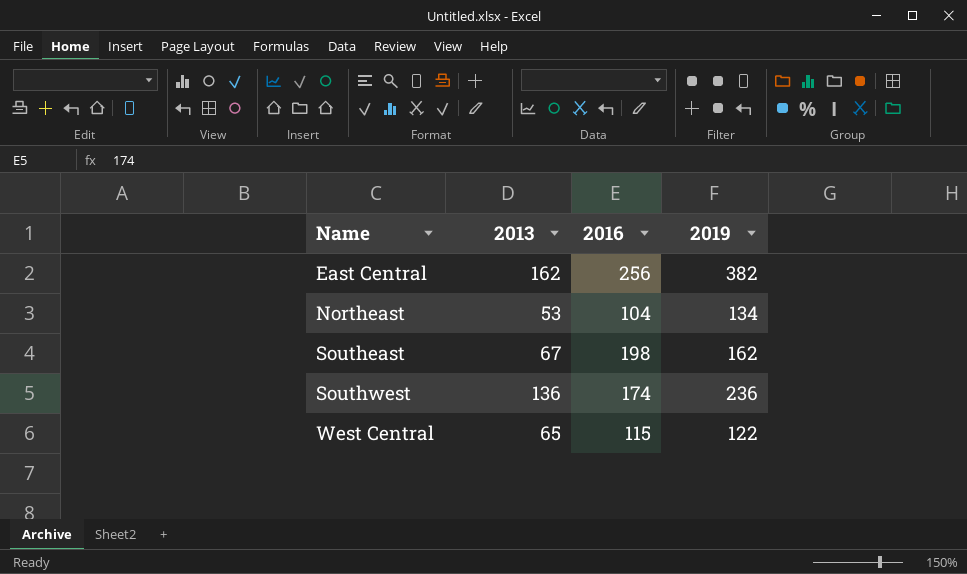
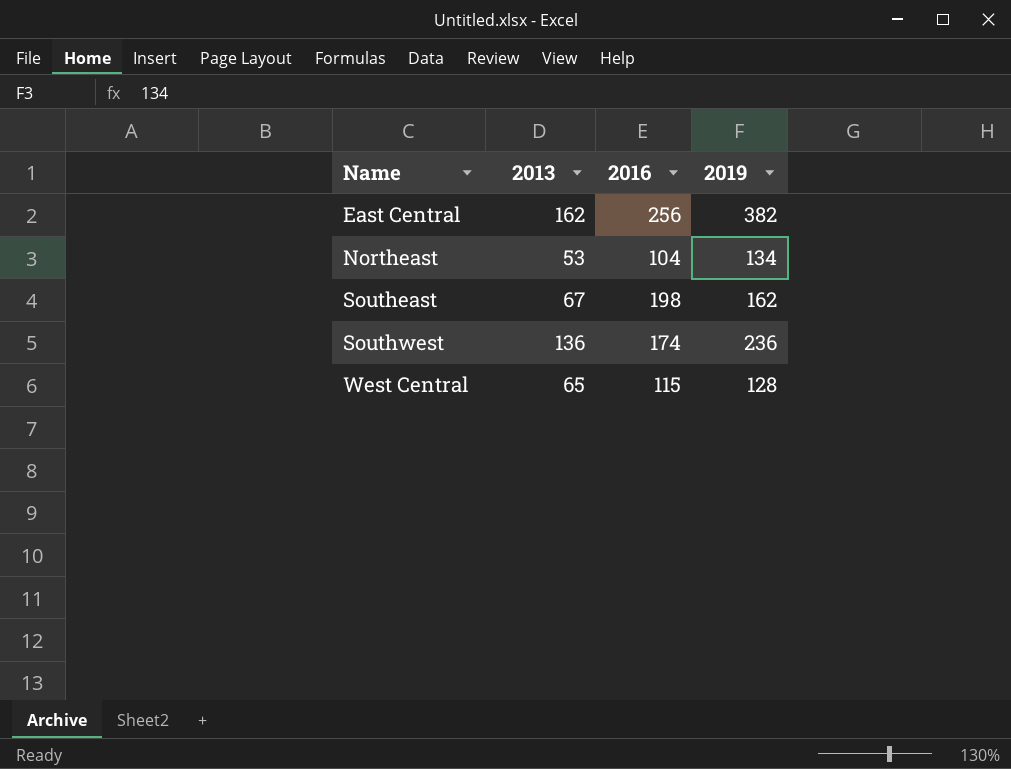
West Central | 2019: 122 -> 128

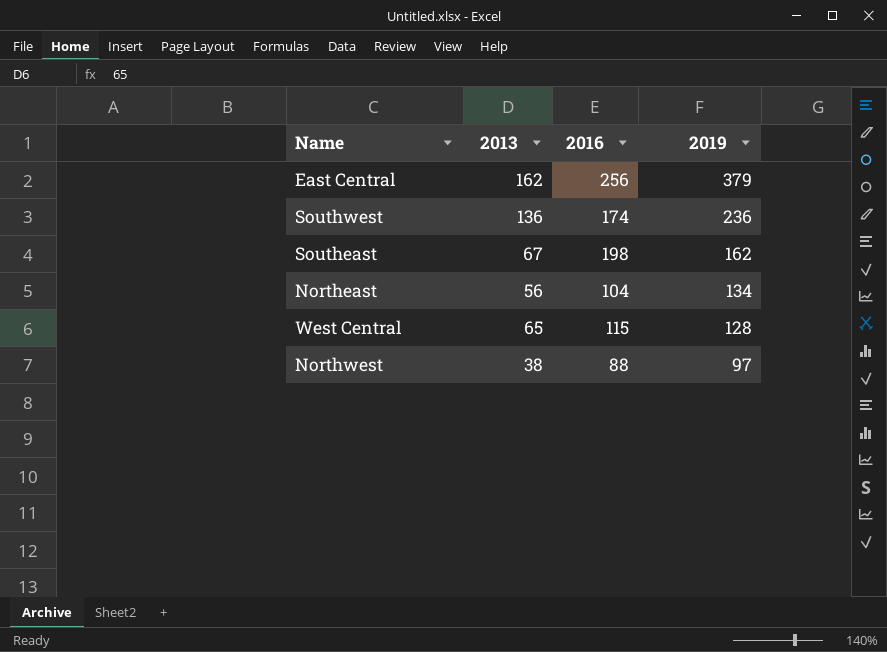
row order: Name ascending -> 2019 descending
East Central | 2019: 382 -> 379
Northeast | 2013: 53 -> 56
row Northwest: none -> 38 | 88 | 97

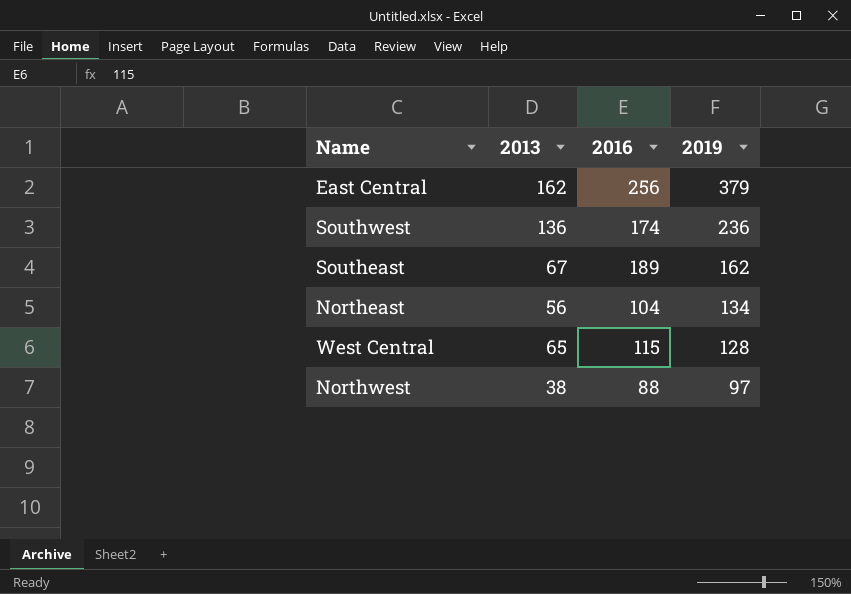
Southeast | 2016: 198 -> 189

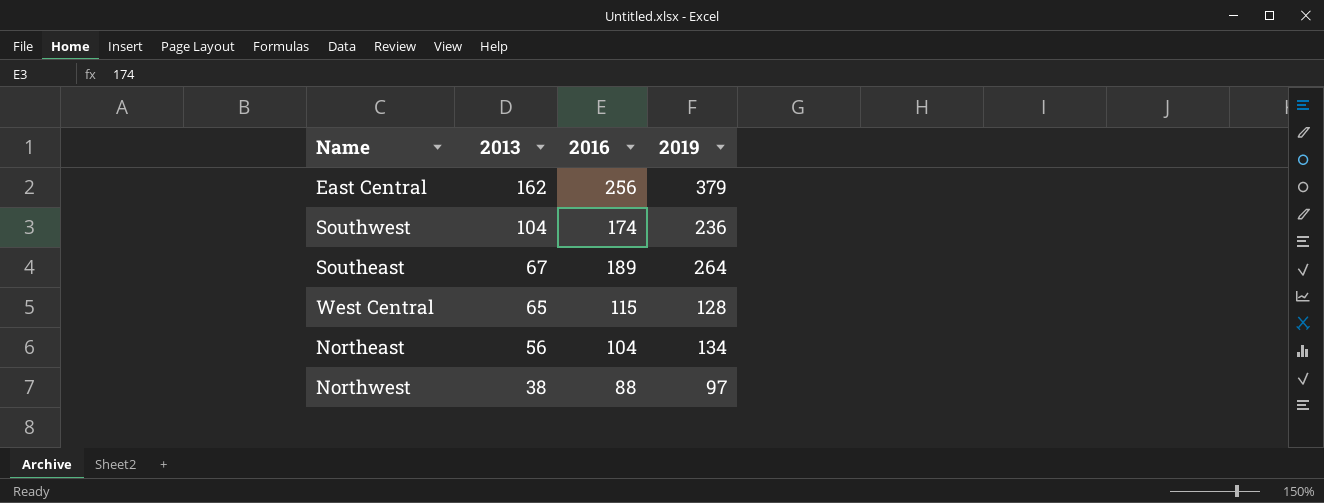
row order: 2019 descending -> 2013 descending
Southwest | 2013: 136 -> 104
Southeast | 2019: 162 -> 264

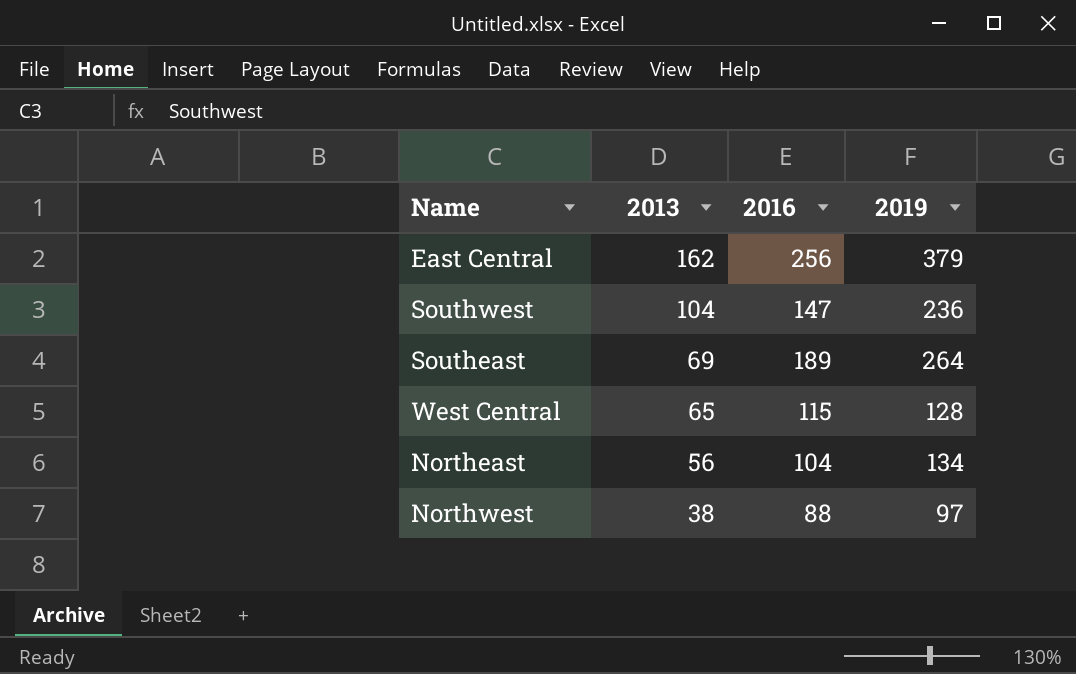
Southwest | 2016: 174 -> 147
Southeast | 2013: 67 -> 69

